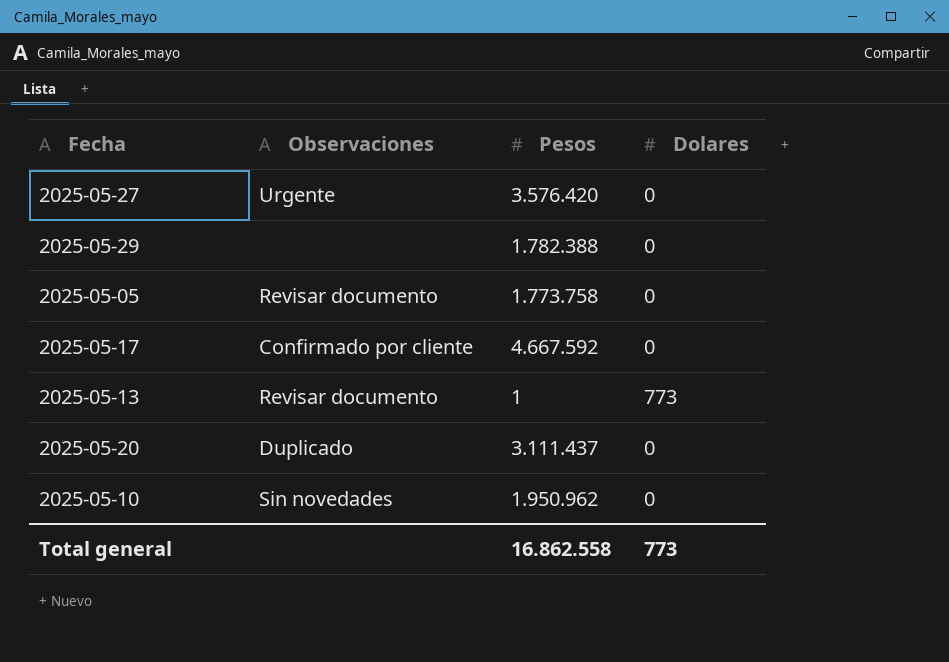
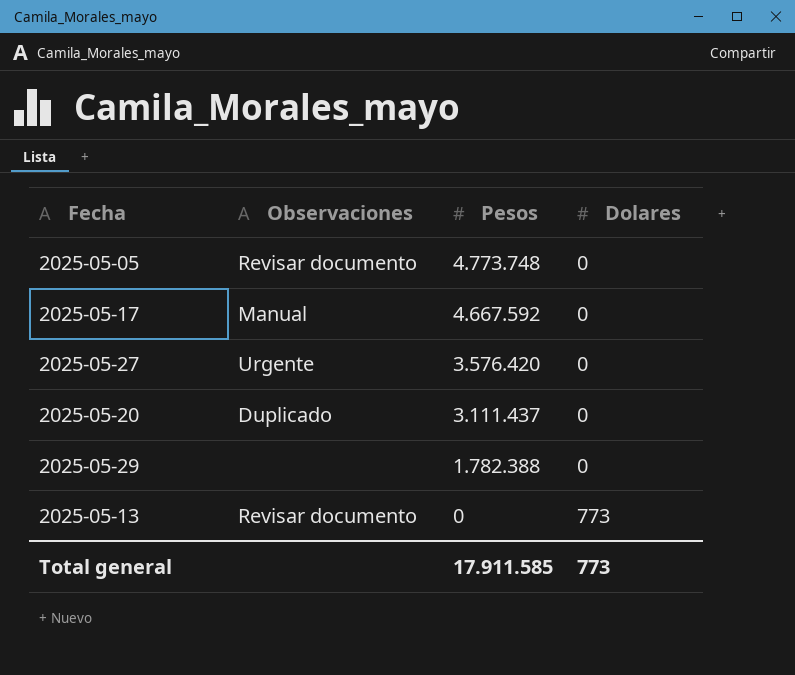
row order: none -> Pesos descending
row 2025-05-10: Sin novedades | 1.950.962 | 0 -> none
2025-05-05 | Pesos: 1.773.758 -> 4.773.748
2025-05-17 | Observaciones: Confirmado por cliente -> Manual
2025-05-13 | Pesos: 1 -> 0
Total general | Pesos: 16.862.558 -> 17.911.585

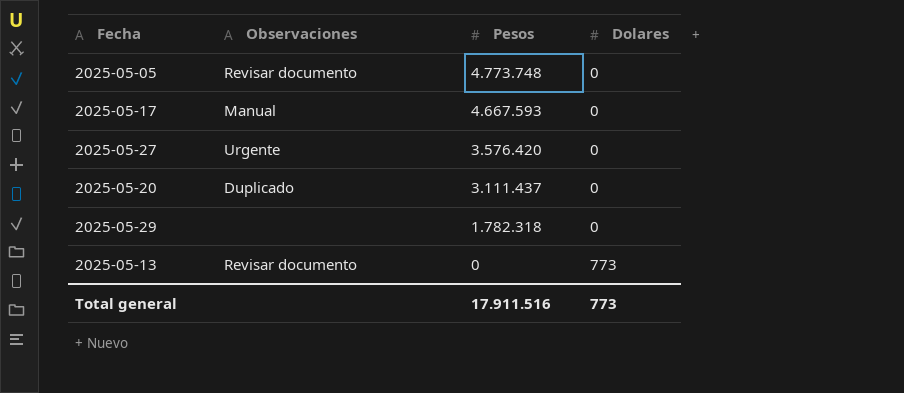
2025-05-17 | Pesos: 4.667.592 -> 4.667.593
2025-05-29 | Pesos: 1.782.388 -> 1.782.318
Total general | Pesos: 17.911.585 -> 17.911.516

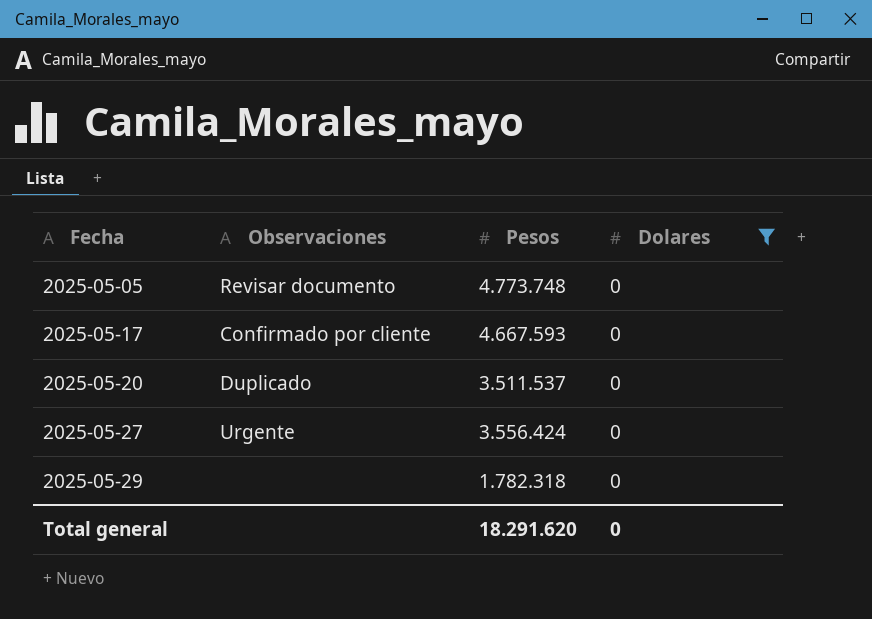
filter: none -> Dolares = 0
row order: Pesos descending -> Fecha ascending
2025-05-17 | Observaciones: Manual -> Confirmado por cliente
2025-05-20 | Pesos: 3.111.437 -> 3.511.537
2025-05-27 | Pesos: 3.576.420 -> 3.556.424
Total general | Pesos: 17.911.516 -> 18.291.620
Total general | Dolares: 773 -> 0

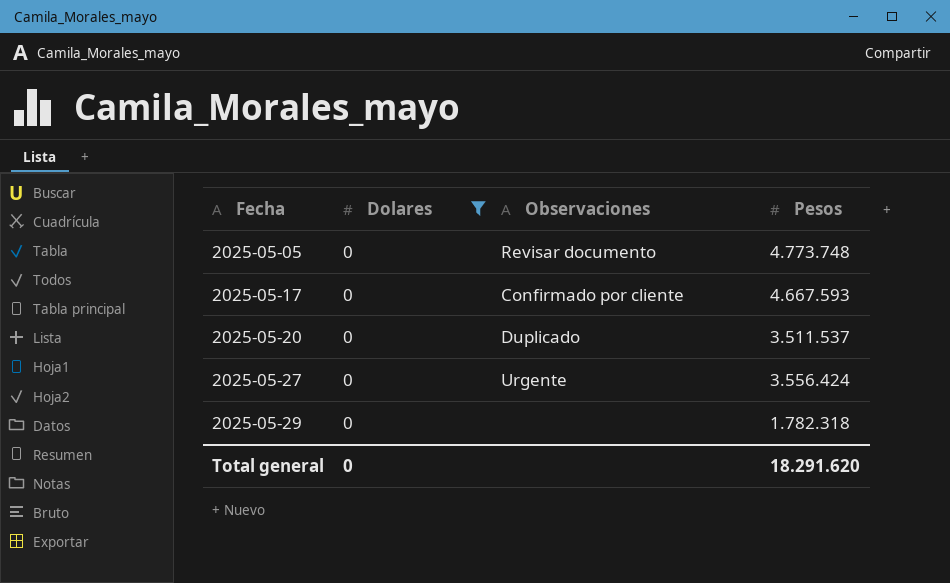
column Dolares | position: 4 -> 2

